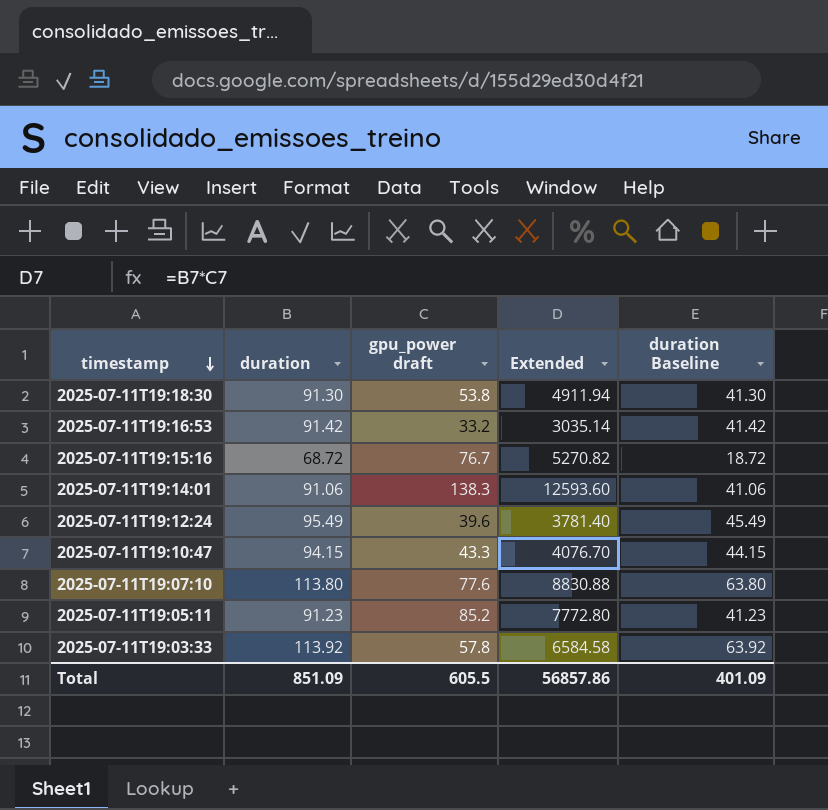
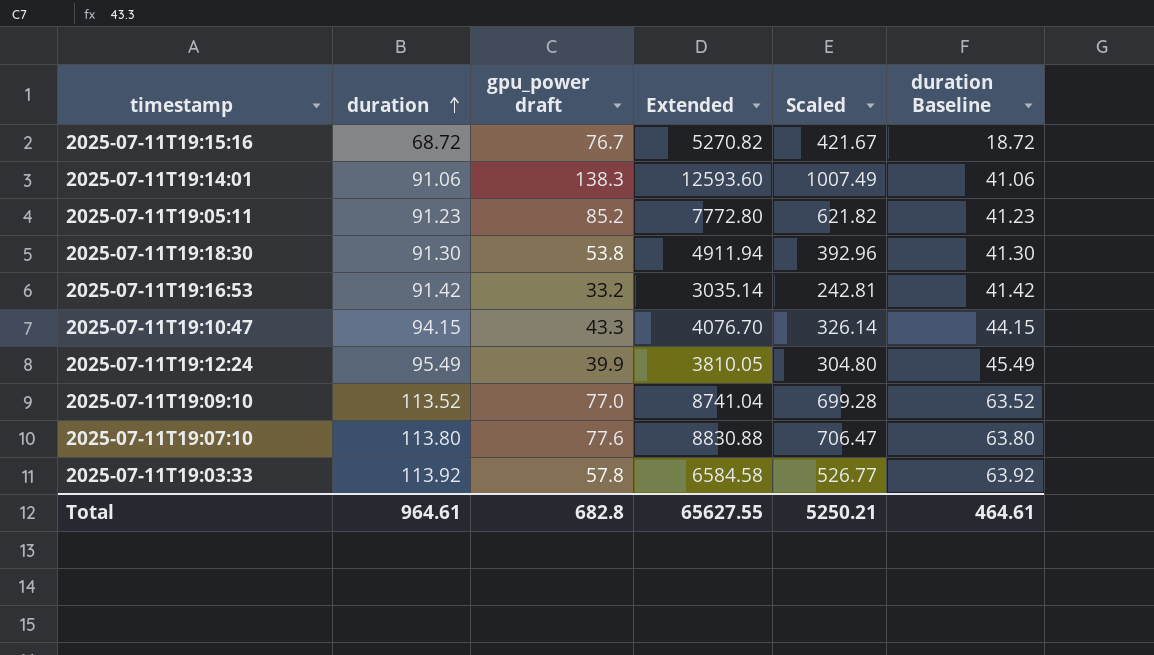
row order: timestamp descending -> duration ascending
column Scaled | formula: none -> [Extended] * 0.08
2025-07-11T19:12:24 | gpu_power draft: 39.6 -> 39.9
2025-07-11T19:12:24 | Extended: 3781.40 -> 3810.05
row 2025-07-11T19:09:10: none -> 113.52 | 77.0 | 8741.04 | 699.28 | 63.52
Total | duration: 851.09 -> 964.61
Total | gpu_power draft: 605.5 -> 682.8
Total | Extended: 56857.86 -> 65627.55
Total | duration Baseline: 401.09 -> 464.61

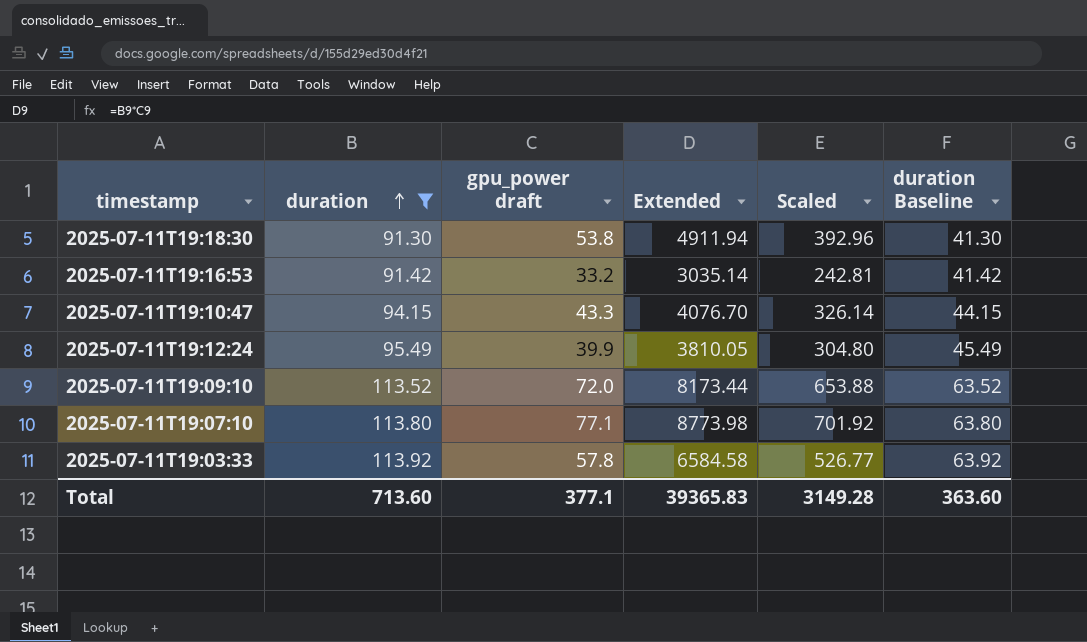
filter: none -> duration >= 91.30
2025-07-11T19:09:10 | gpu_power draft: 77.0 -> 72.0
2025-07-11T19:09:10 | Extended: 8741.04 -> 8173.44
2025-07-11T19:09:10 | Scaled: 699.28 -> 653.88
2025-07-11T19:07:10 | gpu_power draft: 77.6 -> 77.1
2025-07-11T19:07:10 | Extended: 8830.88 -> 8773.98
2025-07-11T19:07:10 | Scaled: 706.47 -> 701.92
Total | duration: 964.61 -> 713.60
Total | gpu_power draft: 682.8 -> 377.1
Total | Extended: 65627.55 -> 39365.83
Total | Scaled: 5250.21 -> 3149.28
Total | duration Baseline: 464.61 -> 363.60

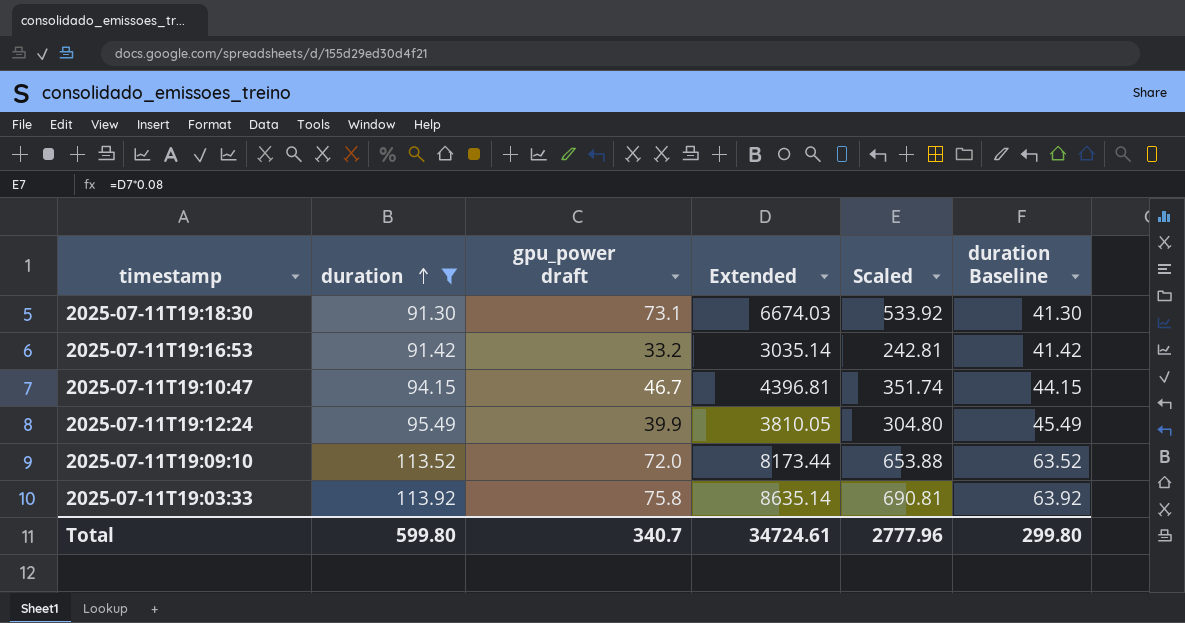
row 2025-07-11T19:07:10: 113.80 | 77.1 | 8773.98 | 701.92 | 63.80 -> none
2025-07-11T19:18:30 | gpu_power draft: 53.8 -> 73.1
2025-07-11T19:18:30 | Extended: 4911.94 -> 6674.03
2025-07-11T19:18:30 | Scaled: 392.96 -> 533.92
2025-07-11T19:10:47 | gpu_power draft: 43.3 -> 46.7
2025-07-11T19:10:47 | Extended: 4076.70 -> 4396.81
2025-07-11T19:10:47 | Scaled: 326.14 -> 351.74
2025-07-11T19:03:33 | gpu_power draft: 57.8 -> 75.8
2025-07-11T19:03:33 | Extended: 6584.58 -> 8635.14
2025-07-11T19:03:33 | Scaled: 526.77 -> 690.81
Total | duration: 713.60 -> 599.80
Total | gpu_power draft: 377.1 -> 340.7
Total | Extended: 39365.83 -> 34724.61
Total | Scaled: 3149.28 -> 2777.96
Total | duration Baseline: 363.60 -> 299.80

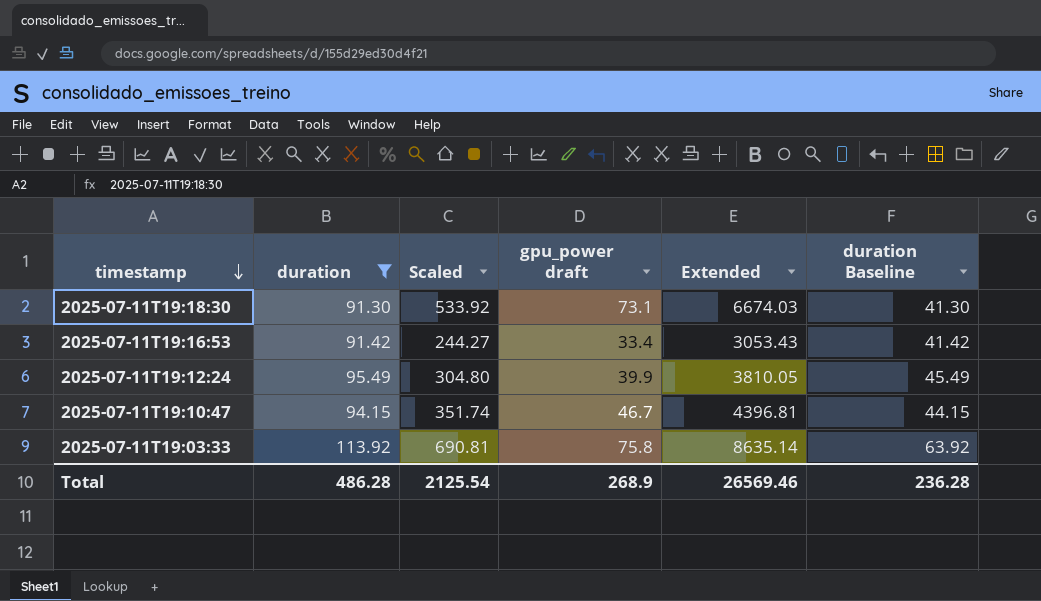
row order: duration ascending -> timestamp descending
column Scaled | position: 5 -> 3
row 2025-07-11T19:09:10: 113.52 | 72.0 | 8173.44 | 653.88 | 63.52 -> none
2025-07-11T19:16:53 | Scaled: 242.81 -> 244.27
2025-07-11T19:16:53 | gpu_power draft: 33.2 -> 33.4
2025-07-11T19:16:53 | Extended: 3035.14 -> 3053.43
Total | duration: 599.80 -> 486.28
Total | Scaled: 2777.96 -> 2125.54
Total | gpu_power draft: 340.7 -> 268.9
Total | Extended: 34724.61 -> 26569.46
Total | duration Baseline: 299.80 -> 236.28

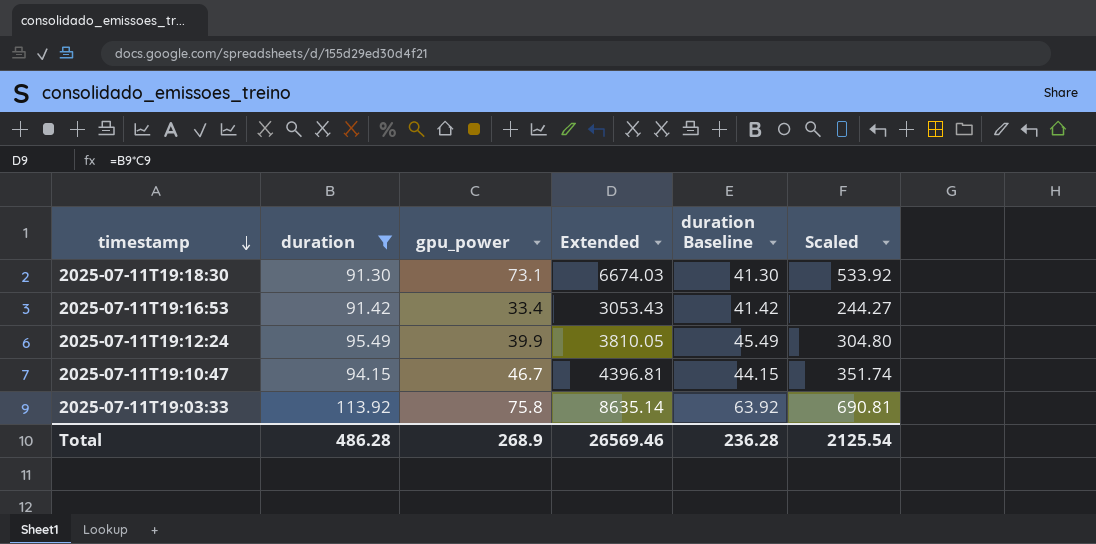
column name: gpu_power draft -> gpu_power
column Scaled | position: 3 -> 6

